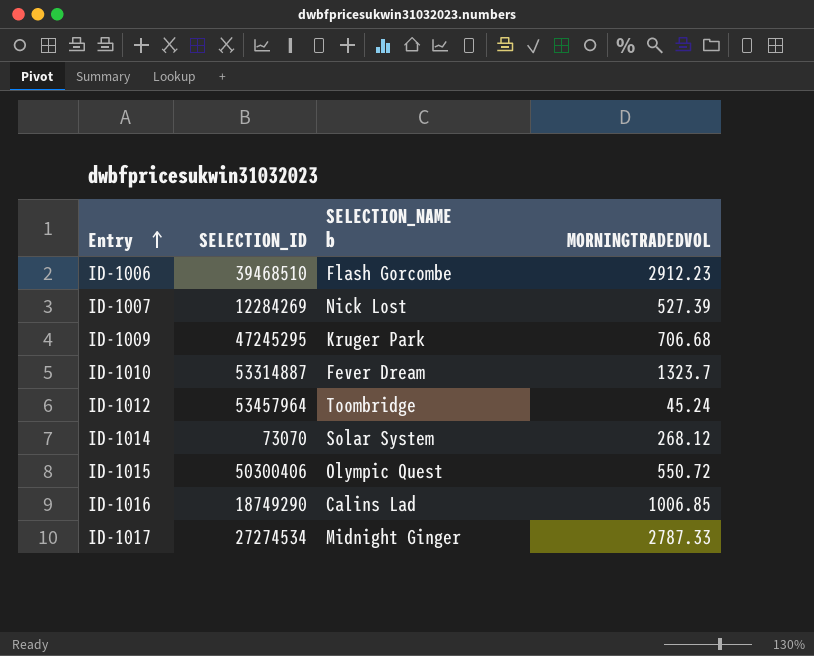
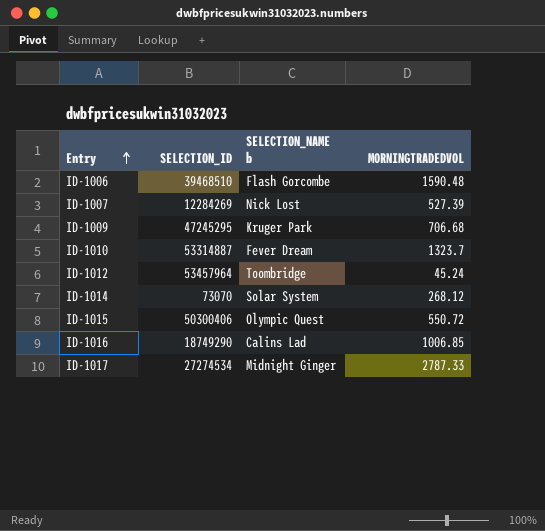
ID-1006 | MORNINGTRADEDVOL: 2912.23 -> 1590.48

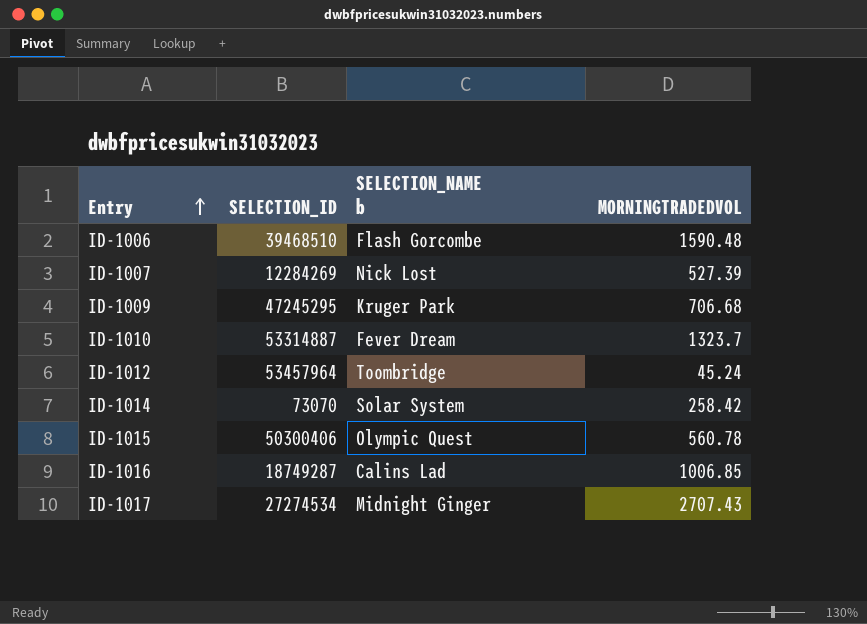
ID-1014 | MORNINGTRADEDVOL: 268.12 -> 258.42
ID-1015 | MORNINGTRADEDVOL: 550.72 -> 560.78
ID-1016 | SELECTION_ID: 18749290 -> 18749287
ID-1017 | MORNINGTRADEDVOL: 2787.33 -> 2707.43

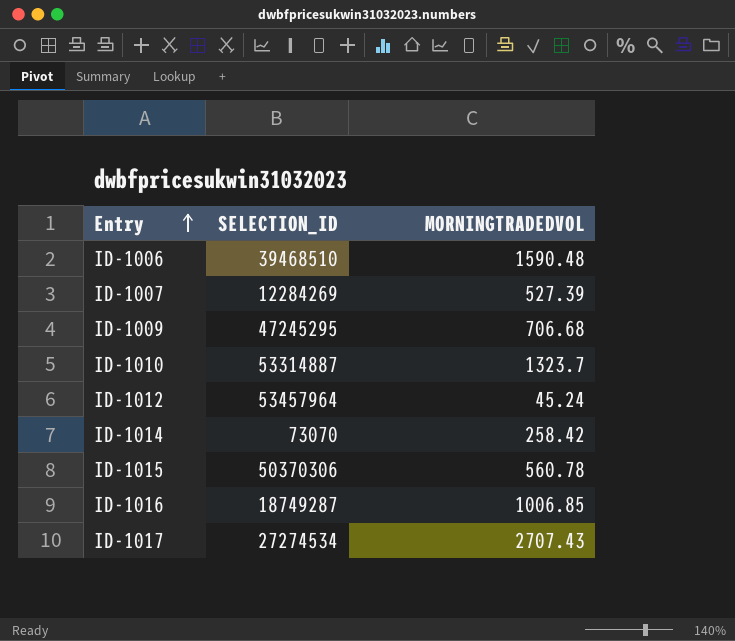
column SELECTION_NAME b | position: 3 -> none
ID-1015 | SELECTION_ID: 50300406 -> 50370306

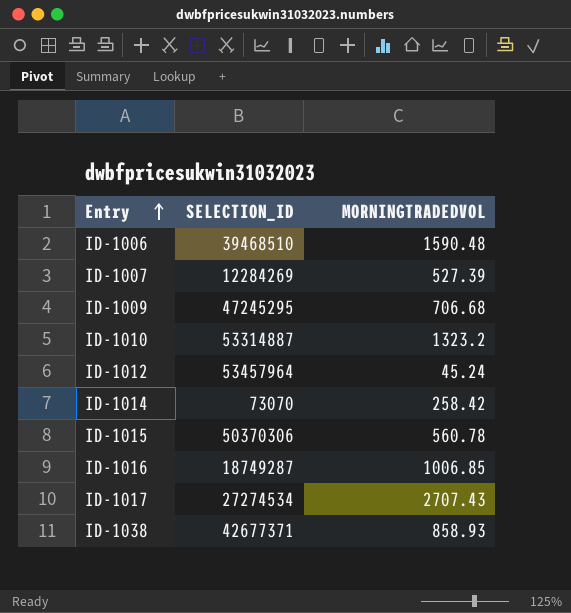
ID-1010 | MORNINGTRADEDVOL: 1323.7 -> 1323.2
row ID-1038: none -> 42677371 | 858.93

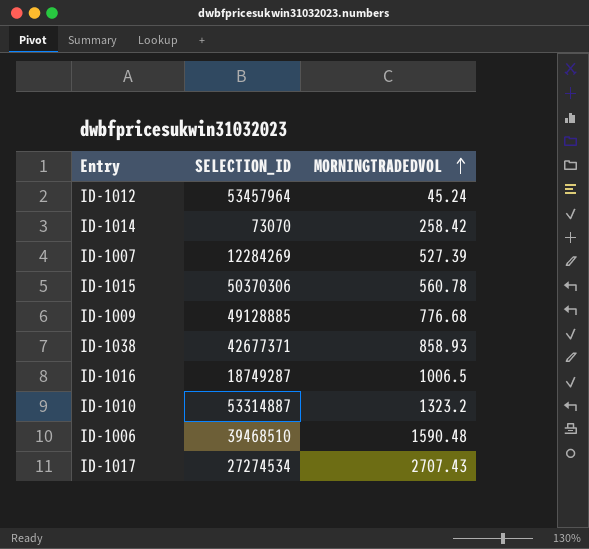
row order: Entry ascending -> MORNINGTRADEDVOL ascending
ID-1009 | SELECTION_ID: 47245295 -> 49128885
ID-1009 | MORNINGTRADEDVOL: 706.68 -> 776.68
ID-1016 | MORNINGTRADEDVOL: 1006.85 -> 1006.5

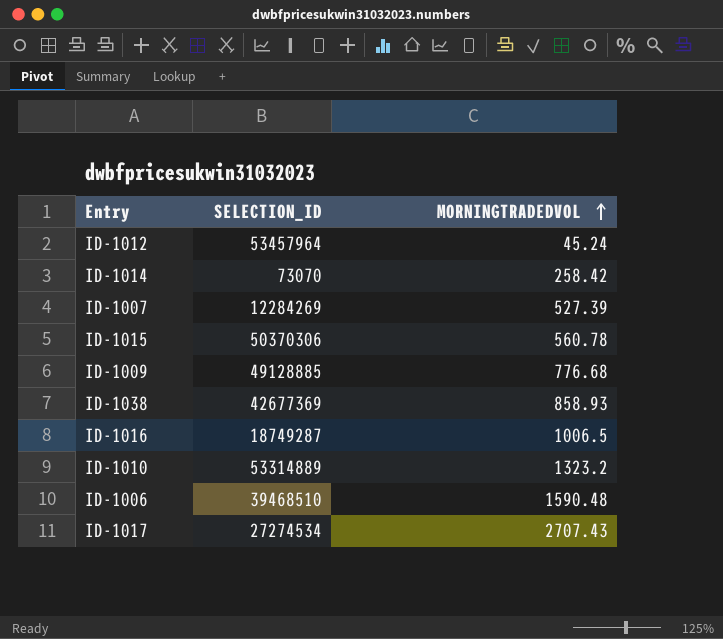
ID-1038 | SELECTION_ID: 42677371 -> 42677369
ID-1010 | SELECTION_ID: 53314887 -> 53314889

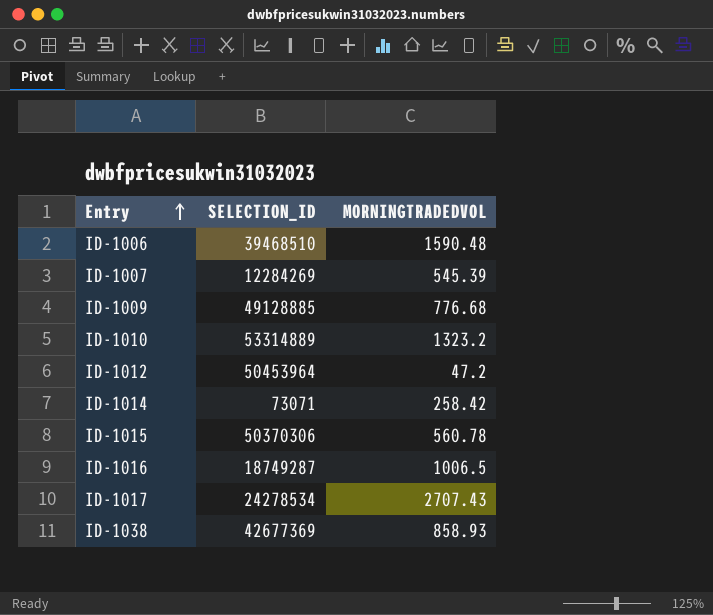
row order: MORNINGTRADEDVOL ascending -> Entry ascending
ID-1007 | MORNINGTRADEDVOL: 527.39 -> 545.39
ID-1012 | SELECTION_ID: 53457964 -> 50453964
ID-1012 | MORNINGTRADEDVOL: 45.24 -> 47.2
ID-1014 | SELECTION_ID: 73070 -> 73071
ID-1017 | SELECTION_ID: 27274534 -> 24278534

